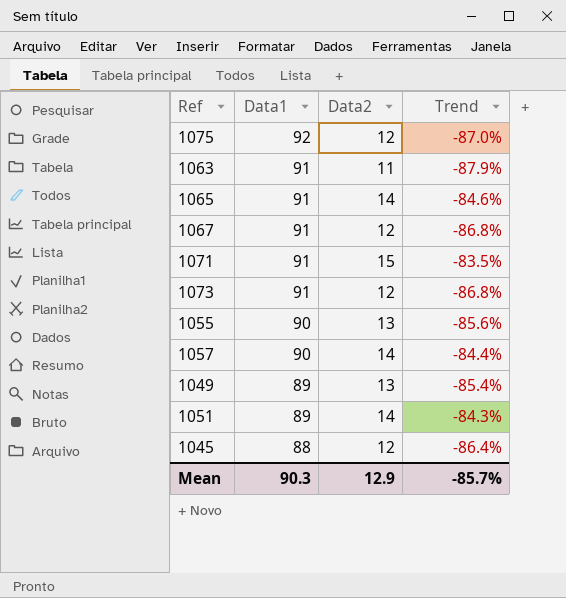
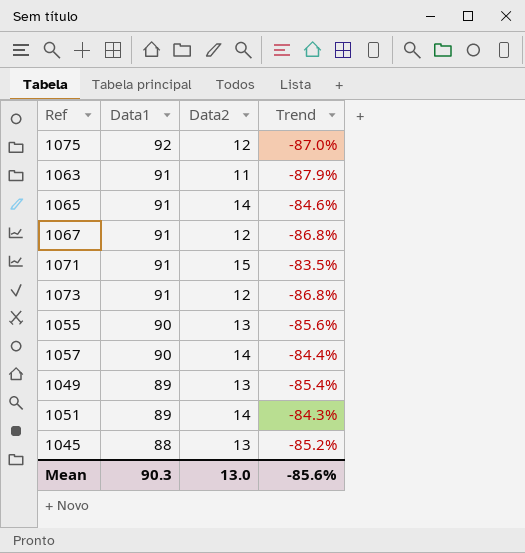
1045 | Data2: 12 -> 13
1045 | Trend: -86.4% -> -85.2%
Mean | Data2: 12.9 -> 13.0
Mean | Trend: -85.7% -> -85.6%

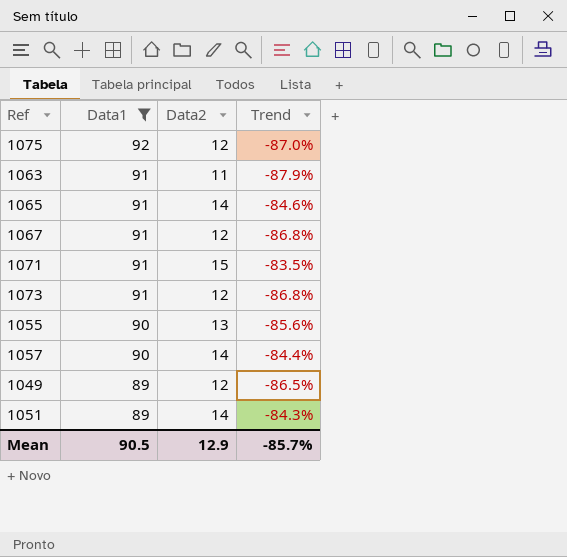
filter: none -> Data1 != 88
1049 | Data2: 13 -> 12
1049 | Trend: -85.4% -> -86.5%
Mean | Data1: 90.3 -> 90.5
Mean | Data2: 13.0 -> 12.9
Mean | Trend: -85.6% -> -85.7%

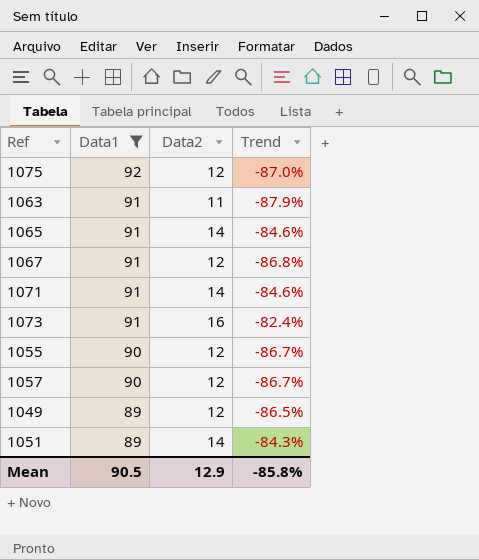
1071 | Data2: 15 -> 14
1071 | Trend: -83.5% -> -84.6%
1073 | Data2: 12 -> 16
1073 | Trend: -86.8% -> -82.4%
1055 | Data2: 13 -> 12
1055 | Trend: -85.6% -> -86.7%
1057 | Data2: 14 -> 12
1057 | Trend: -84.4% -> -86.7%
Mean | Trend: -85.7% -> -85.8%

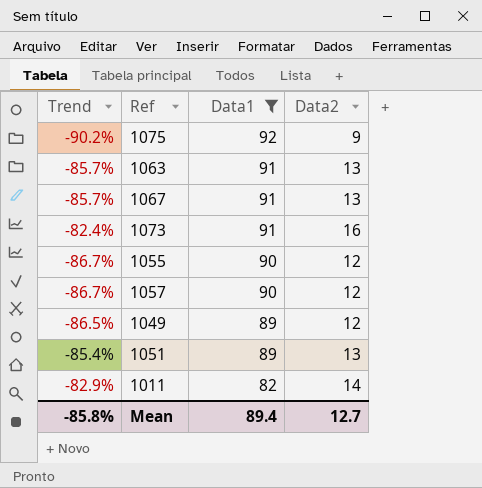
column Trend | position: 4 -> 1
row 1065: 91 | 14 | -84.6% -> none
row 1071: 91 | 14 | -84.6% -> none
1075 | Trend: -87.0% -> -90.2%
1075 | Data2: 12 -> 9
1063 | Trend: -87.9% -> -85.7%
1063 | Data2: 11 -> 13
1067 | Trend: -86.8% -> -85.7%
1067 | Data2: 12 -> 13
1051 | Trend: -84.3% -> -85.4%
1051 | Data2: 14 -> 13
row 1011: none -> -82.9% | 82 | 14
Mean | Data1: 90.5 -> 89.4
Mean | Data2: 12.9 -> 12.7

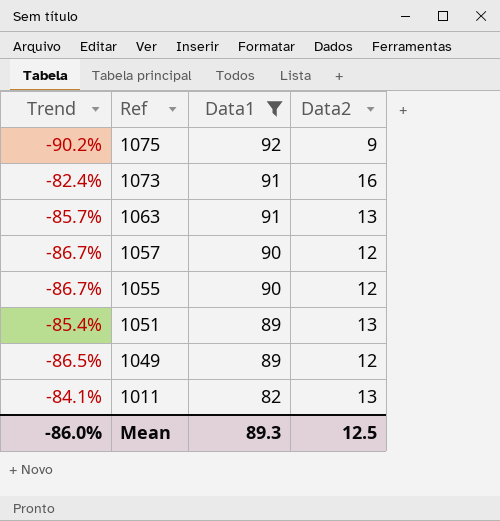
row order: Data1 descending -> Ref descending
row 1067: -85.7% | 91 | 13 -> none
1011 | Trend: -82.9% -> -84.1%
1011 | Data2: 14 -> 13
Mean | Trend: -85.8% -> -86.0%
Mean | Data1: 89.4 -> 89.3
Mean | Data2: 12.7 -> 12.5

